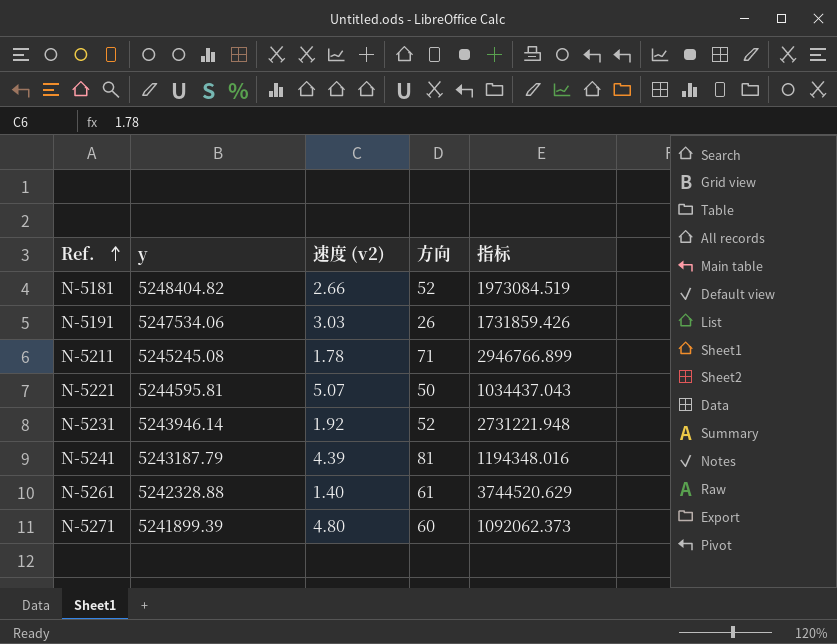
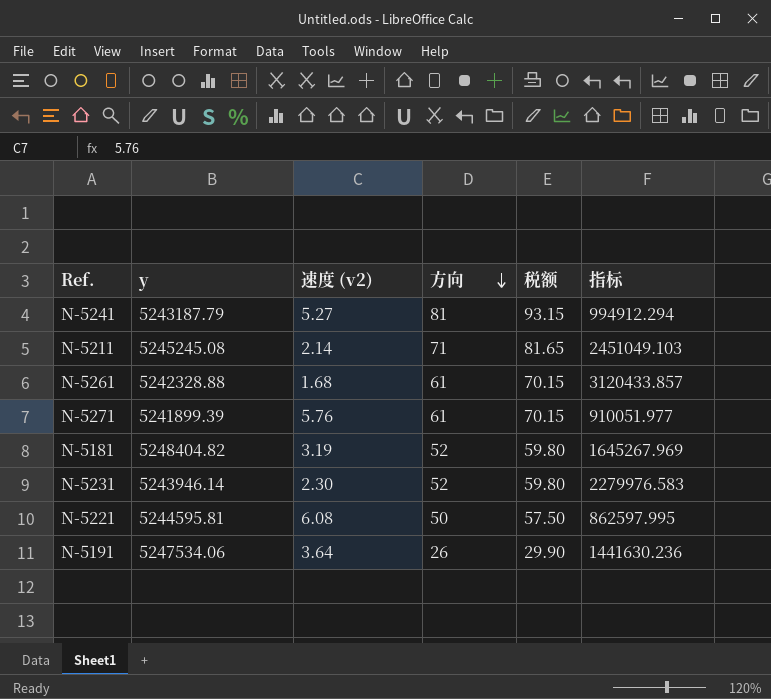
row order: Ref. ascending -> 方向 descending
column 税额 | formula: none -> [方向] * 1.15
N-5241 | 速度 (v2): 4.39 -> 5.27
N-5241 | 指标: 1194348.016 -> 994912.294
N-5211 | 速度 (v2): 1.78 -> 2.14
N-5211 | 指标: 2946766.899 -> 2451049.103
N-5261 | 速度 (v2): 1.40 -> 1.68
N-5261 | 指标: 3744520.629 -> 3120433.857
N-5271 | 速度 (v2): 4.80 -> 5.76
N-5271 | 方向: 60 -> 61
N-5271 | 指标: 1092062.373 -> 910051.977
N-5181 | 速度 (v2): 2.66 -> 3.19
N-5181 | 指标: 1973084.519 -> 1645267.969
N-5231 | 速度 (v2): 1.92 -> 2.30
N-5231 | 指标: 2731221.948 -> 2279976.583
N-5221 | 速度 (v2): 5.07 -> 6.08
N-5221 | 指标: 1034437.043 -> 862597.995
N-5191 | 速度 (v2): 3.03 -> 3.64
N-5191 | 指标: 1731859.426 -> 1441630.236

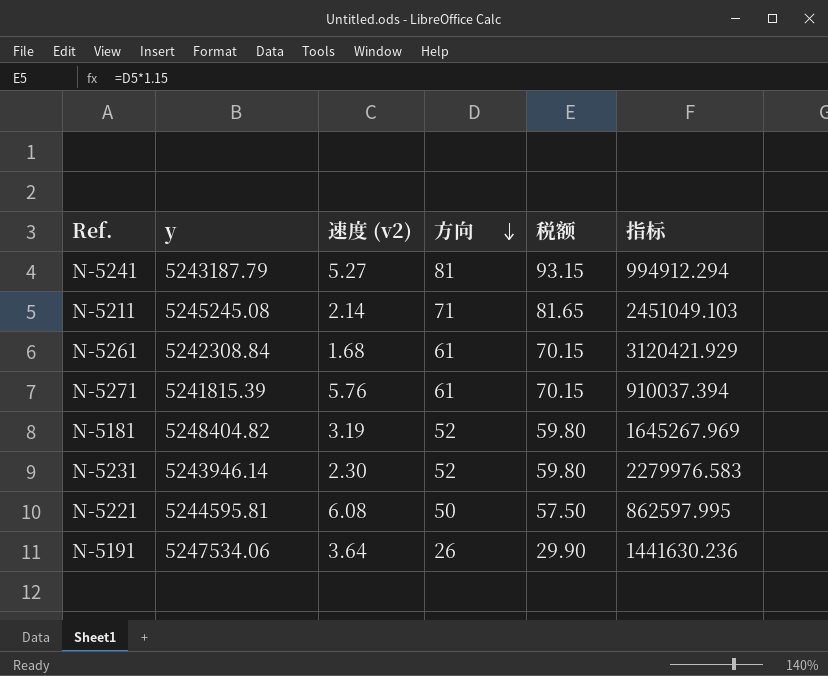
N-5261 | y: 5242328.88 -> 5242308.84
N-5261 | 指标: 3120433.857 -> 3120421.929
N-5271 | y: 5241899.39 -> 5241815.39
N-5271 | 指标: 910051.977 -> 910037.394

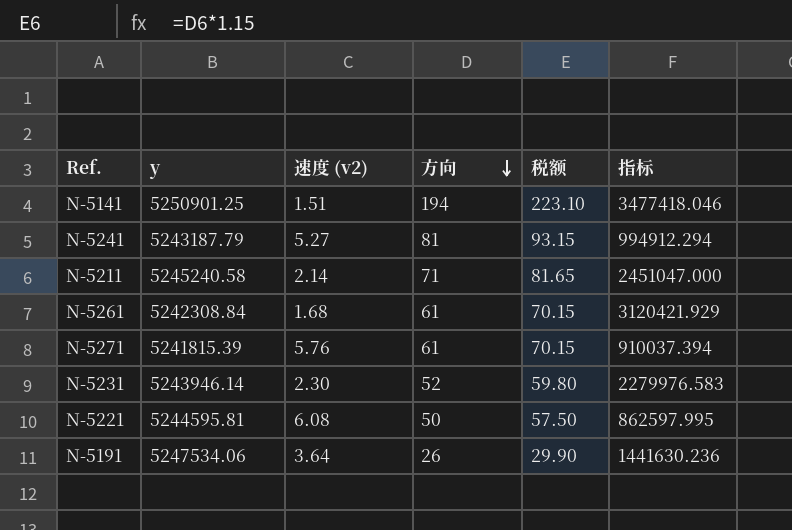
row N-5181: 5248404.82 | 3.19 | 52 | 59.80 | 1645267.969 -> none
row N-5141: none -> 5250901.25 | 1.51 | 194 | 223.10 | 3477418.046
N-5211 | y: 5245245.08 -> 5245240.58
N-5211 | 指标: 2451049.103 -> 2451047.000

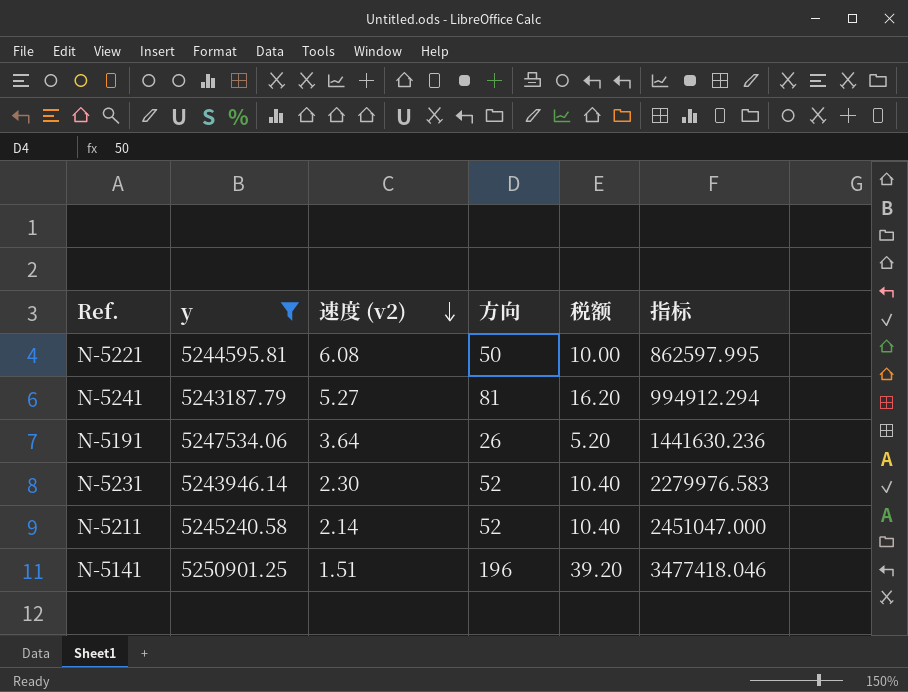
filter: none -> y >= 5243187.79
row order: 方向 descending -> 速度 (v2) descending
column 税额 | formula: [方向] * 1.15 -> [方向] * 0.2
N-5211 | 方向: 71 -> 52
N-5141 | 方向: 194 -> 196

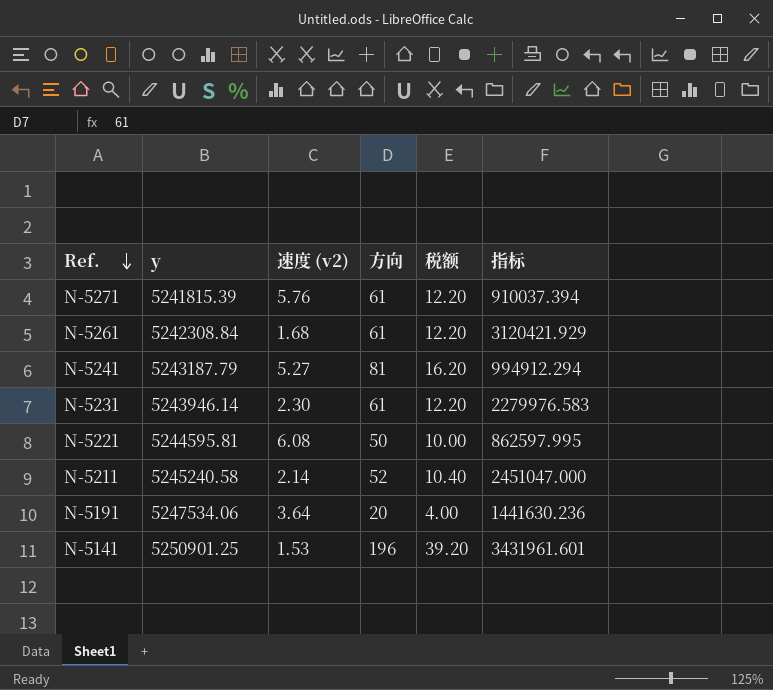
filter: y >= 5243187.79 -> none
row order: 速度 (v2) descending -> Ref. descending
N-5231 | 方向: 52 -> 61
N-5231 | 税额: 10.40 -> 12.20
N-5191 | 方向: 26 -> 20
N-5191 | 税额: 5.20 -> 4.00
N-5141 | 速度 (v2): 1.51 -> 1.53
N-5141 | 指标: 3477418.046 -> 3431961.601

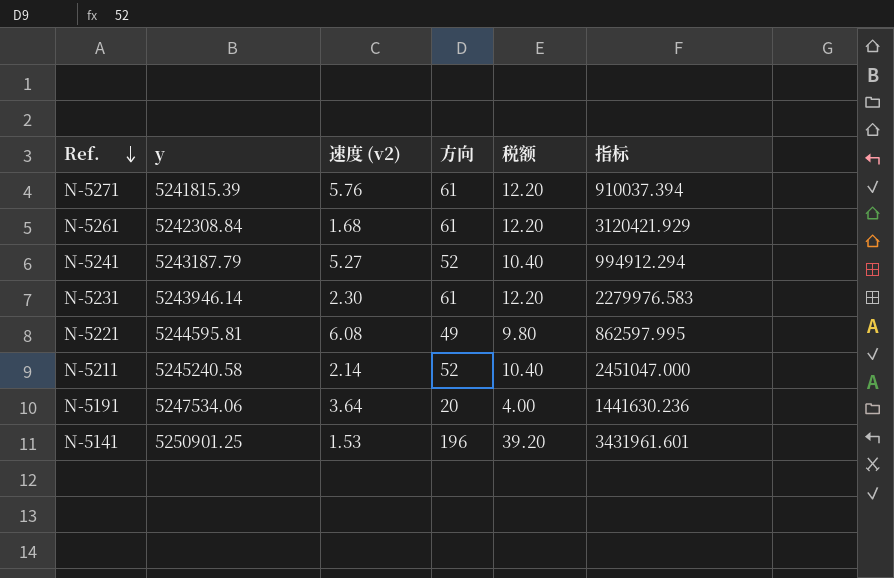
N-5241 | 方向: 81 -> 52
N-5241 | 税额: 16.20 -> 10.40
N-5221 | 方向: 50 -> 49
N-5221 | 税额: 10.00 -> 9.80

